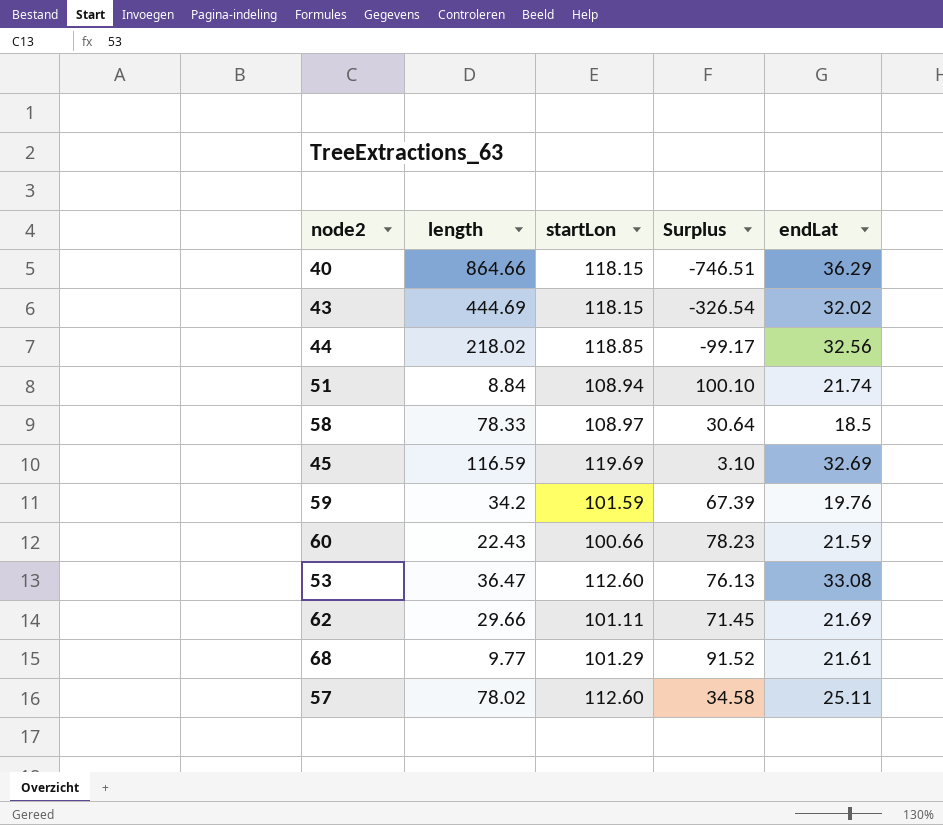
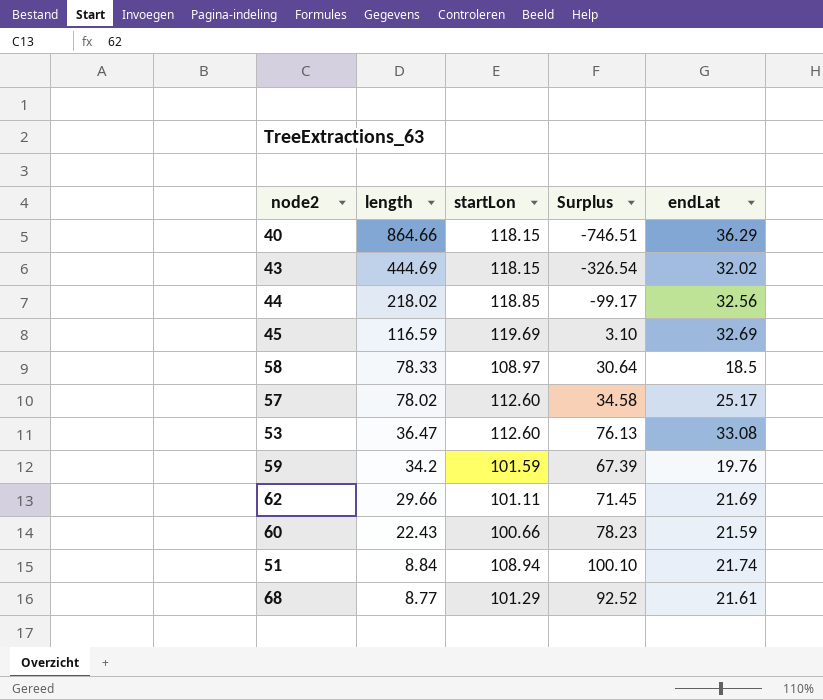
row order: none -> length descending
57 | endLat: 25.11 -> 25.17
68 | length: 9.77 -> 8.77
68 | Surplus: 91.52 -> 92.52

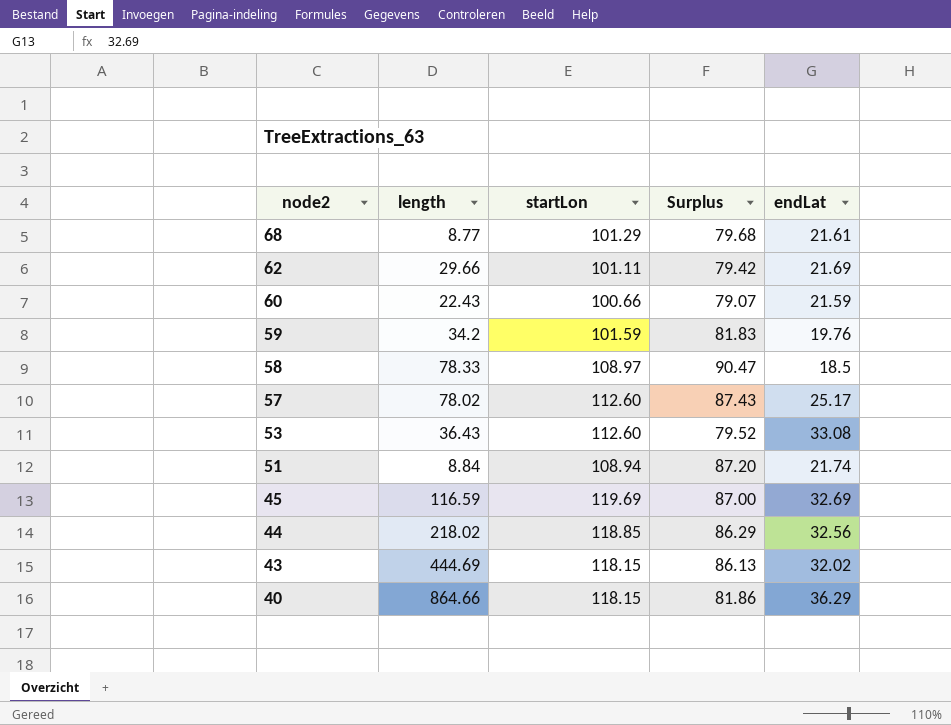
row order: length descending -> node2 descending
column Surplus | formula: [startLon] - [length] -> [startLon] - [endLat]
53 | length: 36.47 -> 36.43

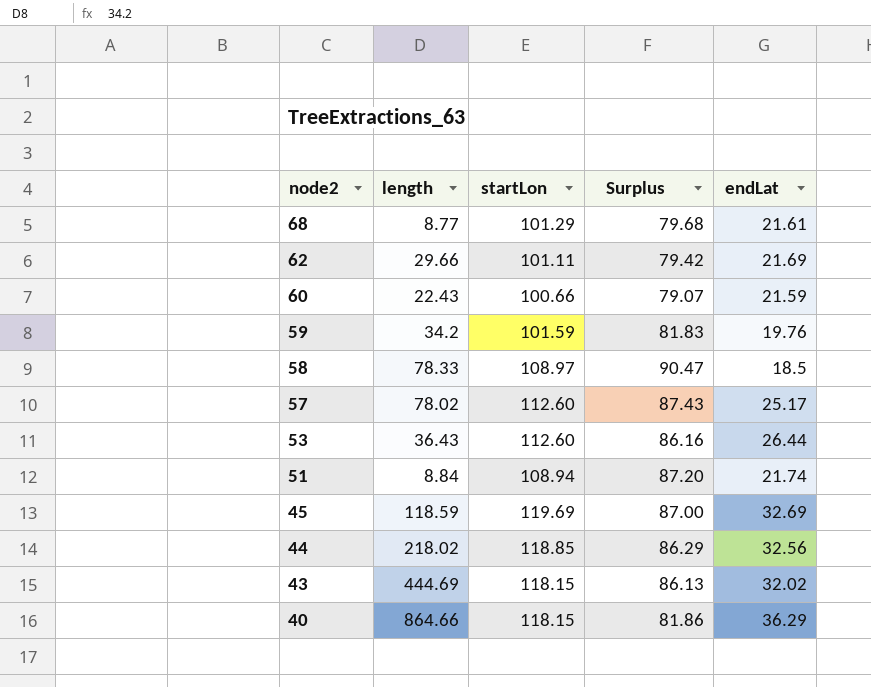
53 | Surplus: 79.52 -> 86.16
53 | endLat: 33.08 -> 26.44
45 | length: 116.59 -> 118.59

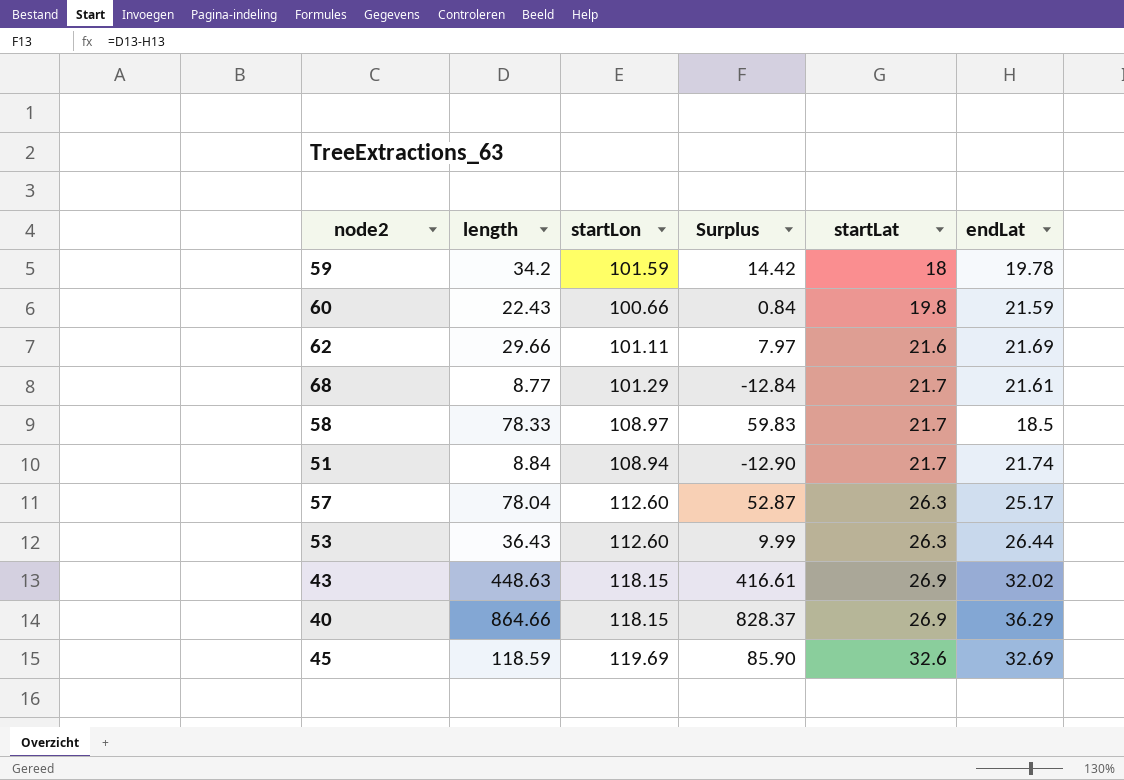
row order: node2 descending -> startLat ascending
column Surplus | formula: [startLon] - [endLat] -> [length] - [endLat]
column startLat | position: none -> 5
row 44: 218.02 | 118.85 | 86.29 | 32.56 -> none
59 | endLat: 19.76 -> 19.78
57 | length: 78.02 -> 78.04
43 | length: 444.69 -> 448.63

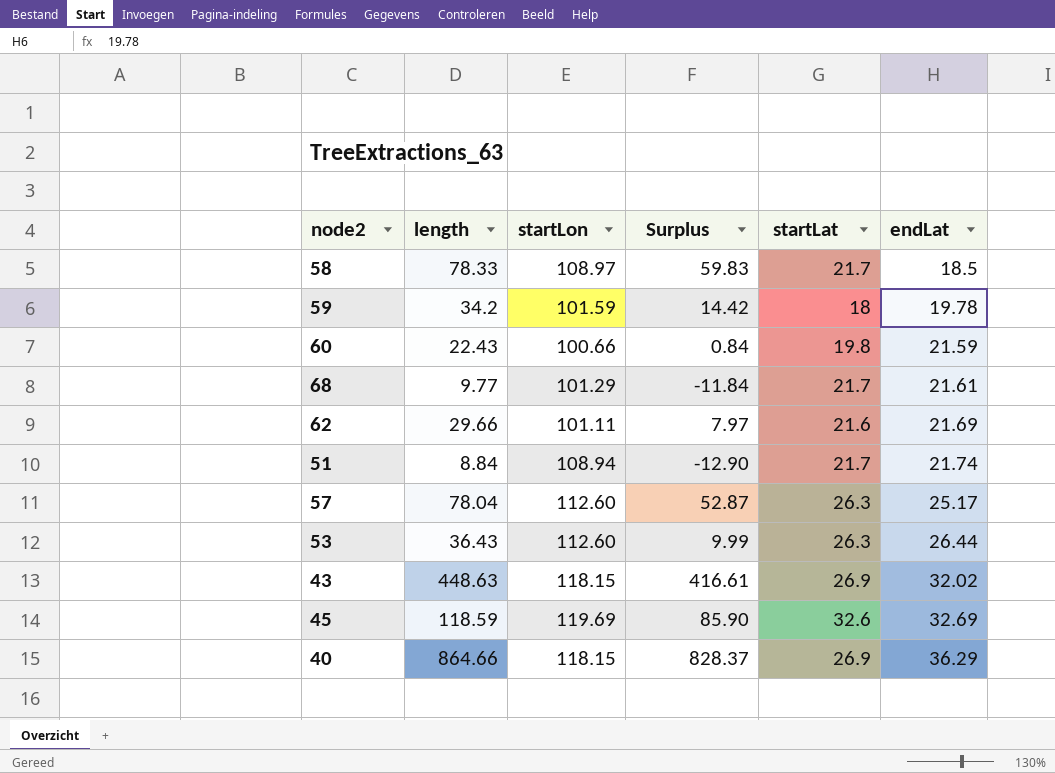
row order: startLat ascending -> endLat ascending
68 | length: 8.77 -> 9.77
68 | Surplus: -12.84 -> -11.84

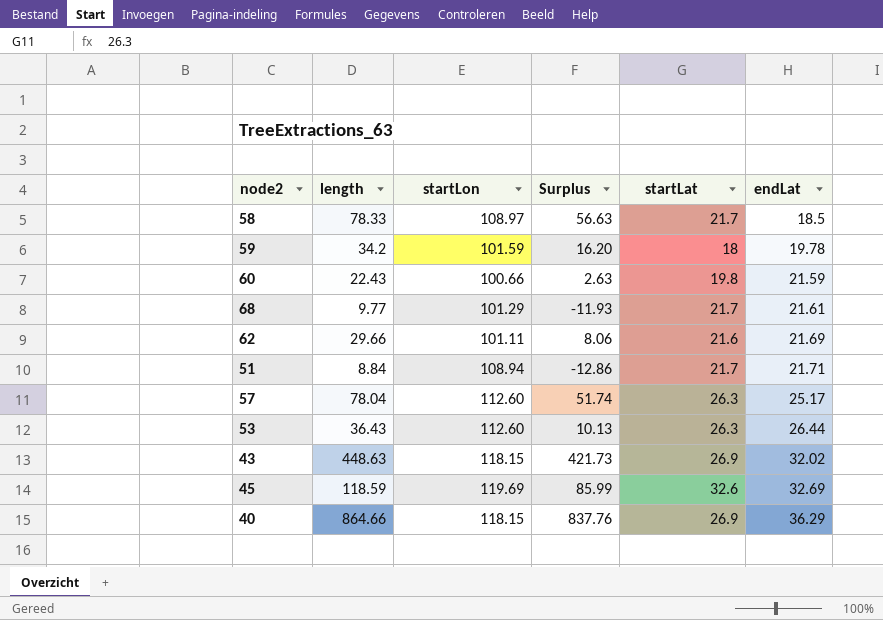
column Surplus | formula: [length] - [endLat] -> [length] - [startLat]
51 | endLat: 21.74 -> 21.71

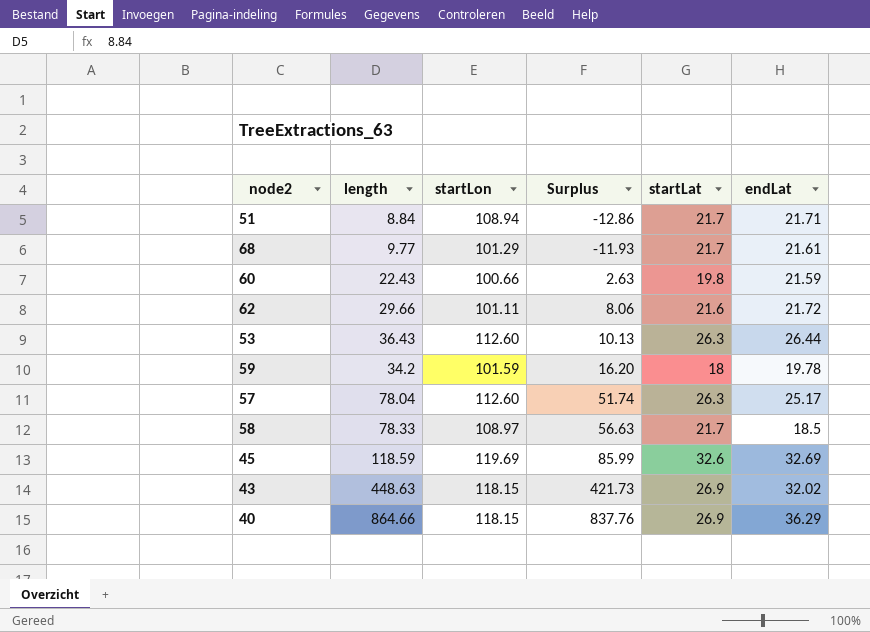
row order: endLat ascending -> Surplus ascending
62 | endLat: 21.69 -> 21.72

